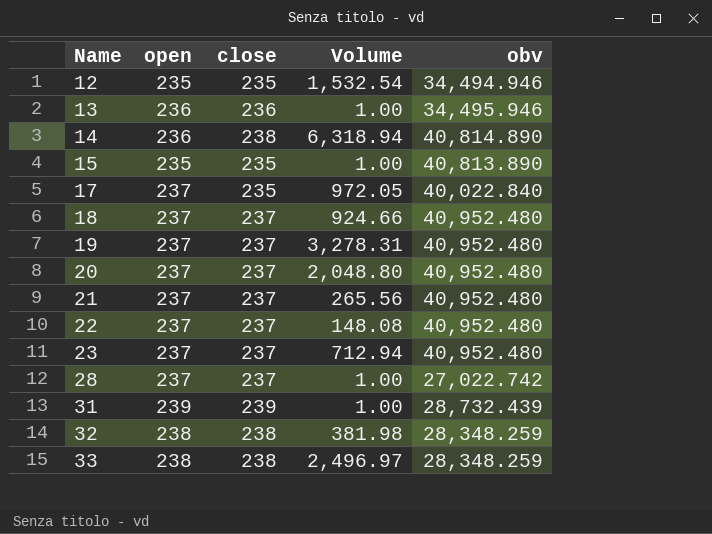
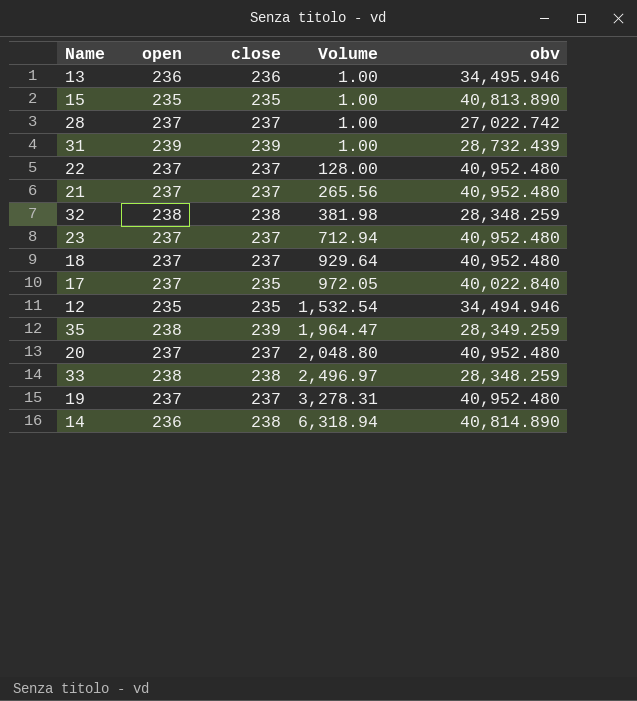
row order: Name ascending -> Volume ascending
22 | Volume: 148.08 -> 128.00
18 | Volume: 924.66 -> 929.64
row 35: none -> 238 | 239 | 1,964.47 | 28,349.259

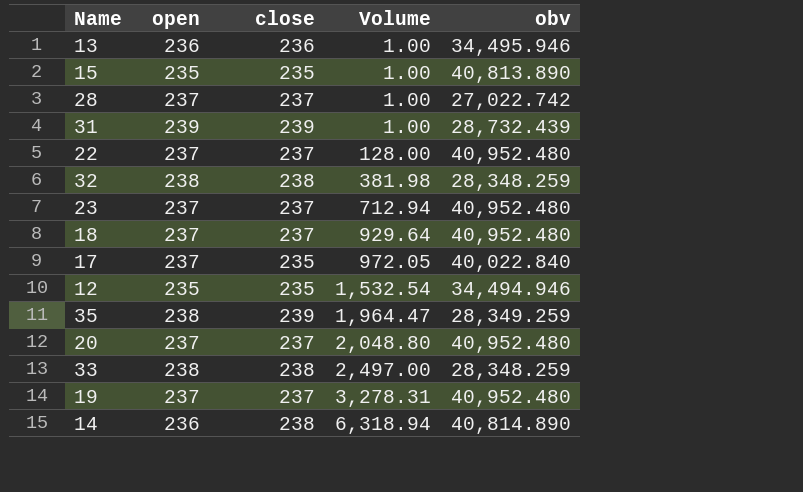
row 21: 237 | 237 | 265.56 | 40,952.480 -> none
33 | Volume: 2,496.97 -> 2,497.00

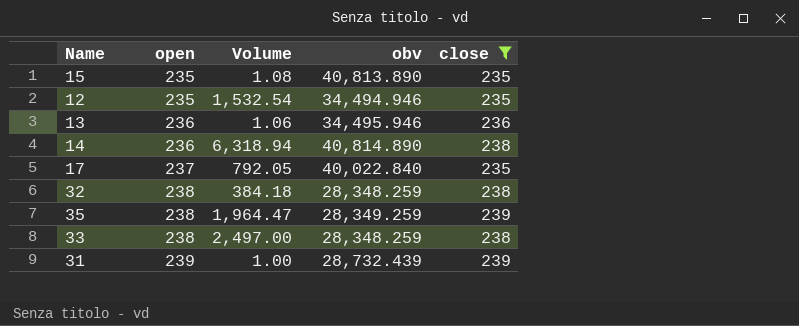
filter: none -> close != 237
row order: Volume ascending -> open ascending
column close | position: 3 -> 5
15 | Volume: 1.00 -> 1.08
13 | Volume: 1.00 -> 1.06
17 | Volume: 972.05 -> 792.05
32 | Volume: 381.98 -> 384.18

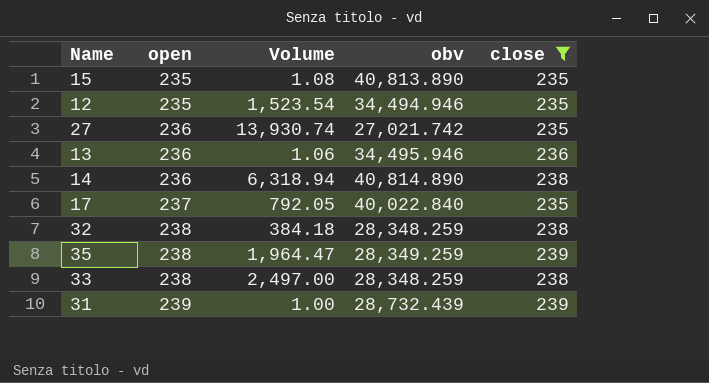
12 | Volume: 1,532.54 -> 1,523.54
row 27: none -> 236 | 13,930.74 | 27,021.742 | 235

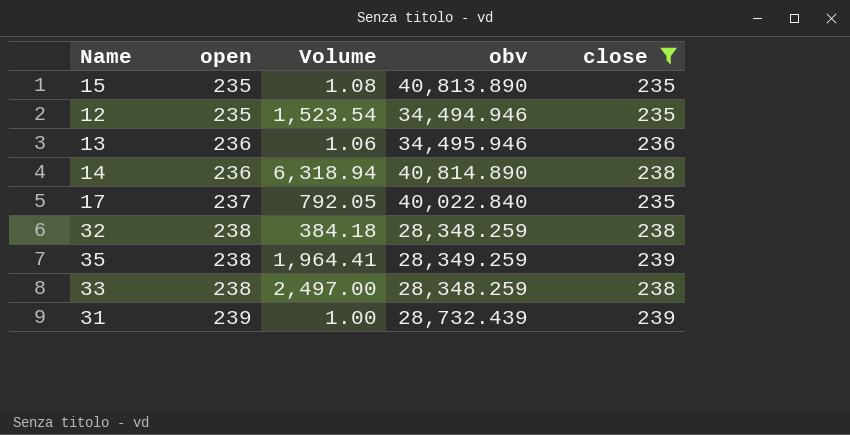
row 27: 236 | 13,930.74 | 27,021.742 | 235 -> none
35 | Volume: 1,964.47 -> 1,964.41

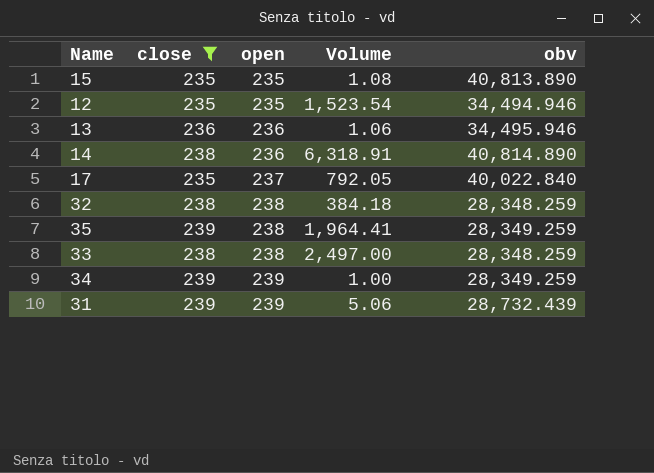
column close | position: 5 -> 2
14 | Volume: 6,318.94 -> 6,318.91
row 34: none -> 239 | 239 | 1.00 | 28,349.259
31 | Volume: 1.00 -> 5.06

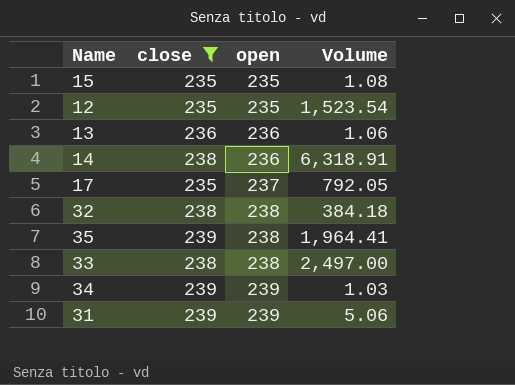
column obv | position: 5 -> none
34 | Volume: 1.00 -> 1.03

